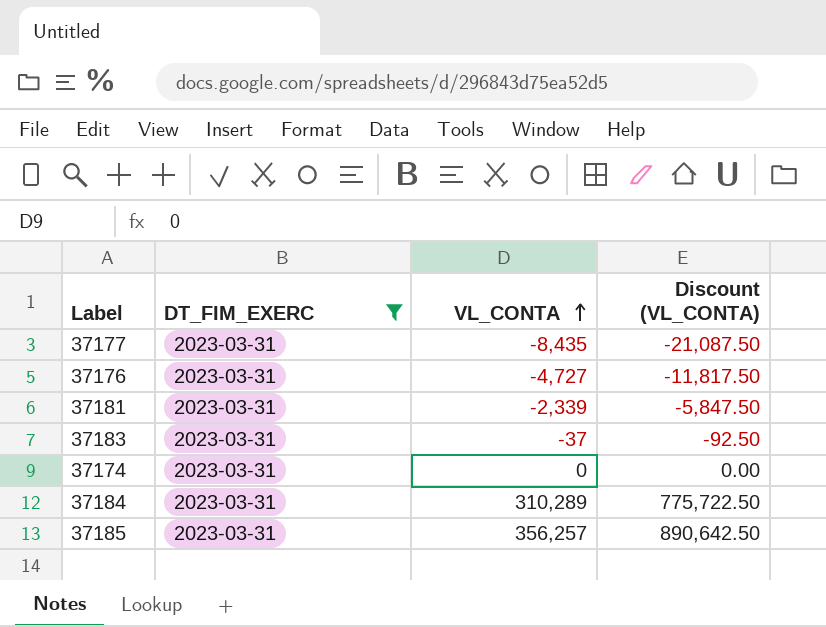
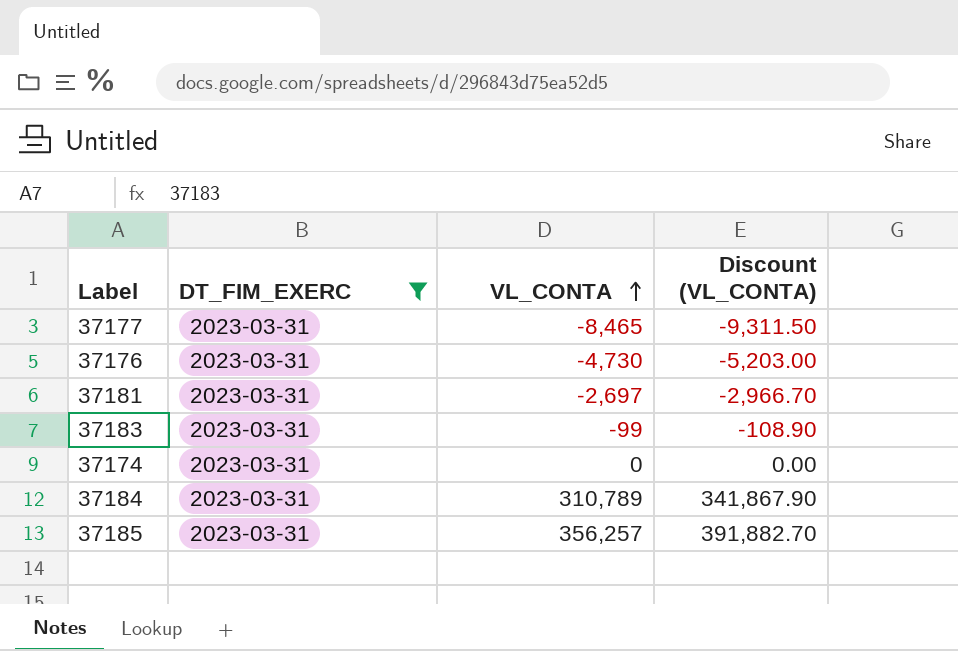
column Discount (VL_CONTA) | formula: [VL_CONTA] * 2.5 -> [VL_CONTA] * 1.1
37177 | VL_CONTA: -8,435 -> -8,465
37176 | VL_CONTA: -4,727 -> -4,730
37181 | VL_CONTA: -2,339 -> -2,697
37183 | VL_CONTA: -37 -> -99
37184 | VL_CONTA: 310,289 -> 310,789

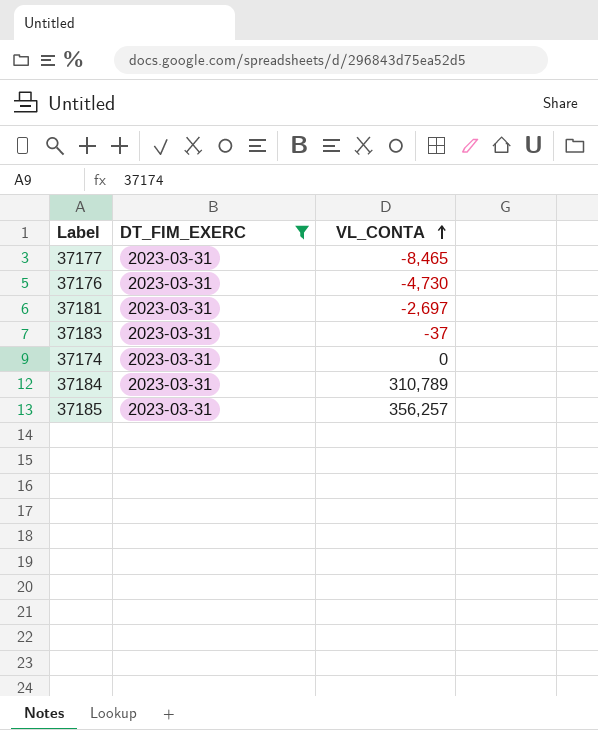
column Discount (VL_CONTA) | formula: [VL_CONTA] * 1.1 -> none
37183 | VL_CONTA: -99 -> -37

